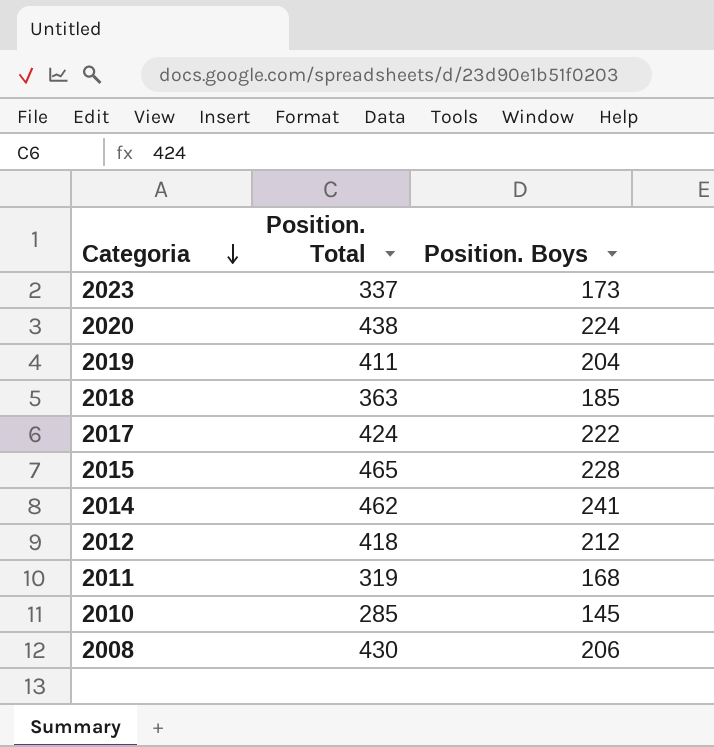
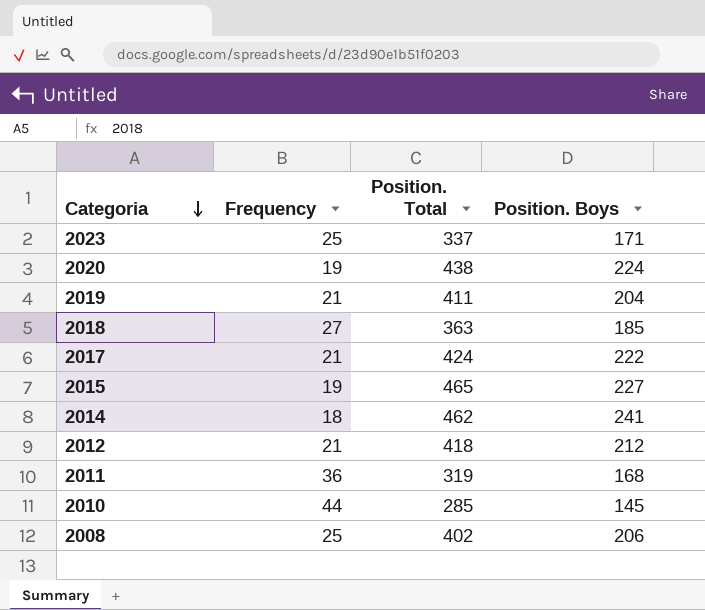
column Frequency | position: none -> 2
2023 | Position. Boys: 173 -> 171
2015 | Position. Boys: 228 -> 227
2008 | Position. Total: 430 -> 402

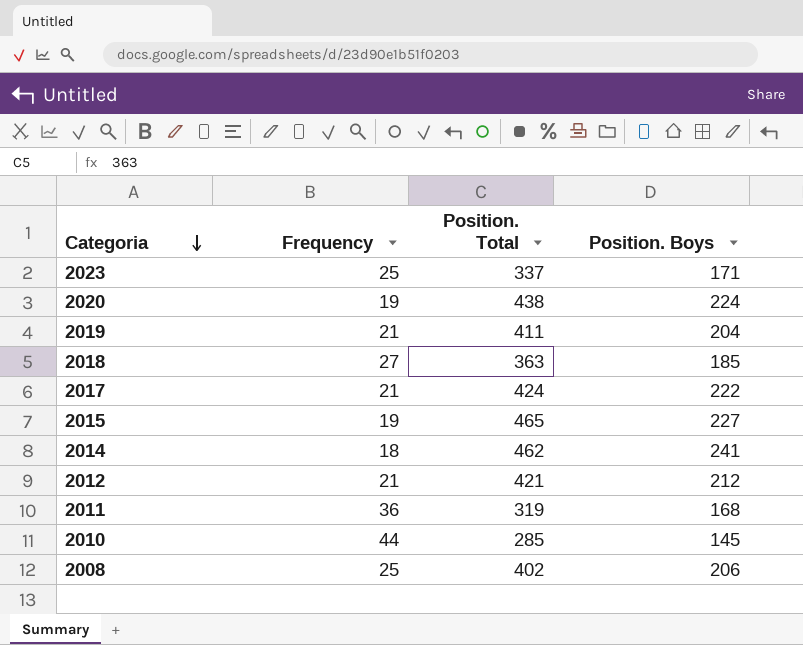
2012 | Position. Total: 418 -> 421

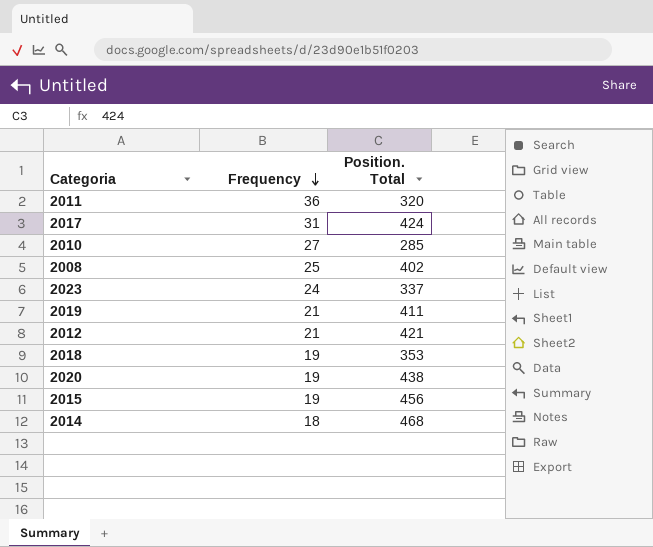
row order: Categoria descending -> Frequency descending
column Position. Boys | position: 4 -> none
2011 | Position. Total: 319 -> 320
2017 | Frequency: 21 -> 31
2010 | Frequency: 44 -> 27
2023 | Frequency: 25 -> 24
2018 | Frequency: 27 -> 19
2018 | Position. Total: 363 -> 353
2015 | Position. Total: 465 -> 456
2014 | Position. Total: 462 -> 468

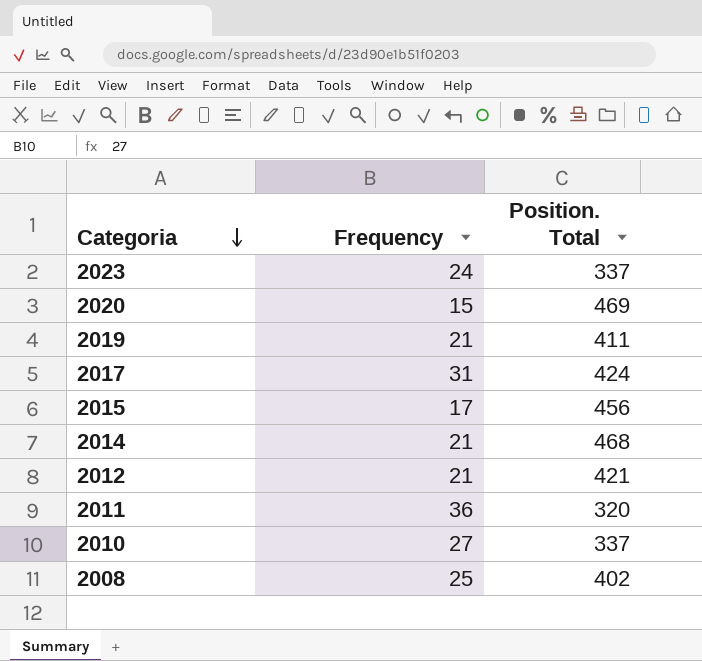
row order: Frequency descending -> Categoria descending
row 2018: 19 | 353 -> none
2020 | Frequency: 19 -> 15
2020 | Position. Total: 438 -> 469
2015 | Frequency: 19 -> 17
2014 | Frequency: 18 -> 21
2010 | Position. Total: 285 -> 337

